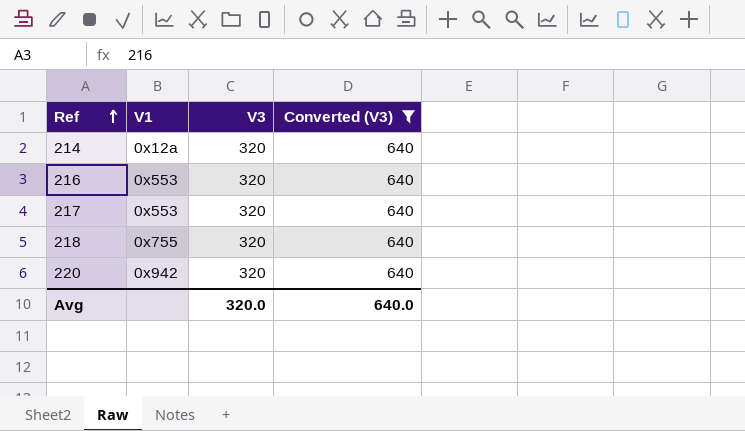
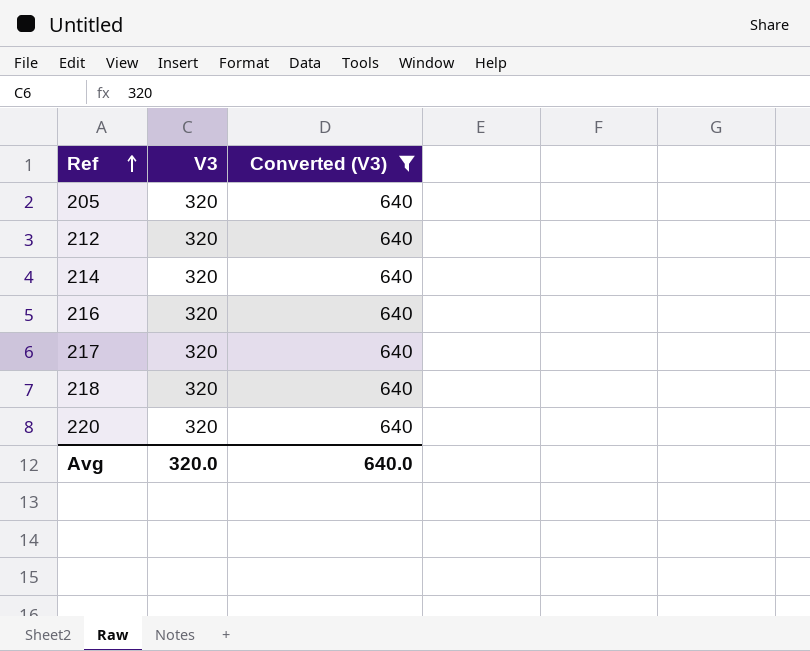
column V1 | position: 2 -> none
row 205: none -> 320 | 640
row 212: none -> 320 | 640

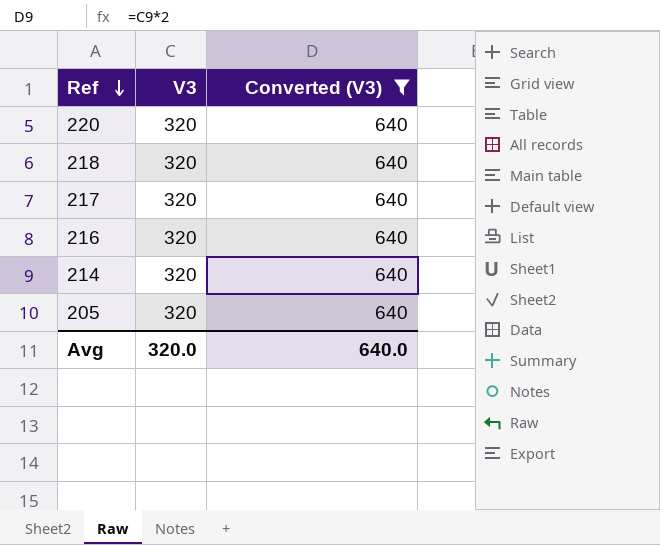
row order: Ref ascending -> Ref descending
row 212: 320 | 640 -> none

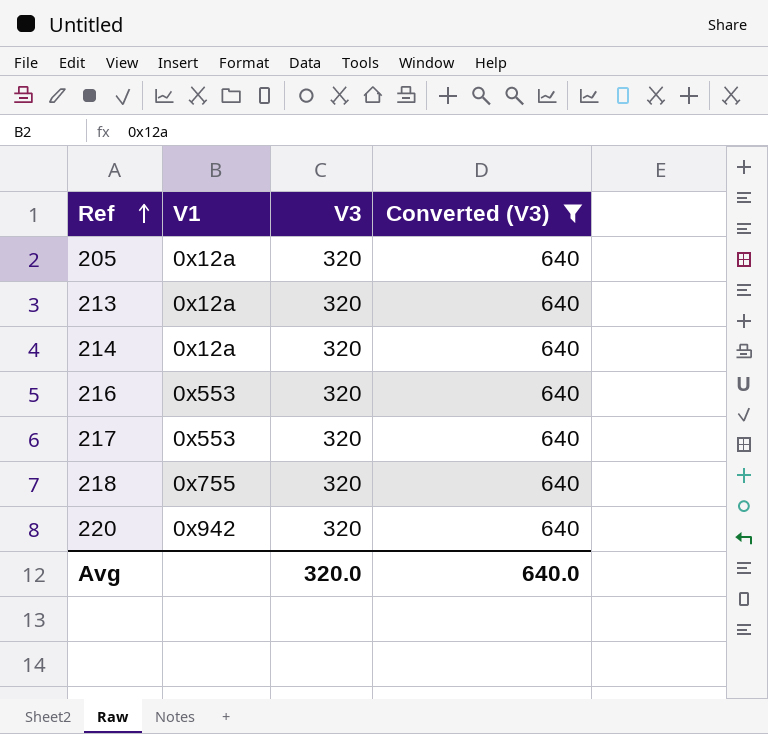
row order: Ref descending -> Ref ascending
column V1 | position: none -> 2
row 213: none -> 0x12a | 320 | 640

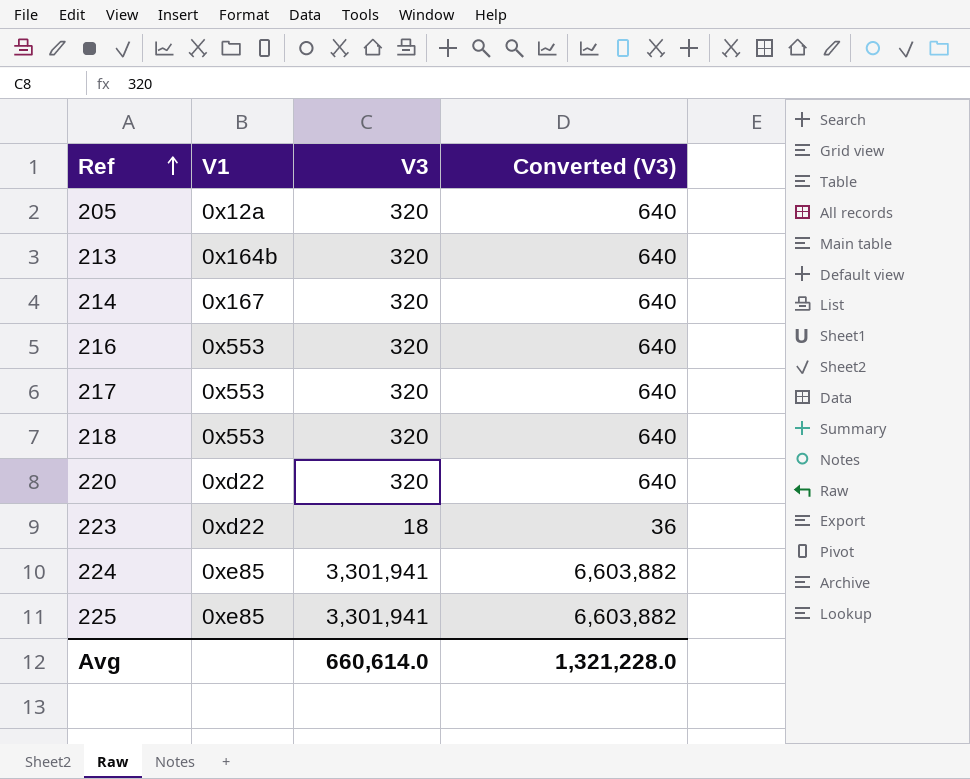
filter: Converted (V3) = 640 -> none
213 | V1: 0x12a -> 0x164b
214 | V1: 0x12a -> 0x167
218 | V1: 0x755 -> 0x553
220 | V1: 0x942 -> 0xd22
Avg | V3: 320.0 -> 660,614.0
Avg | Converted (V3): 640.0 -> 1,321,228.0

